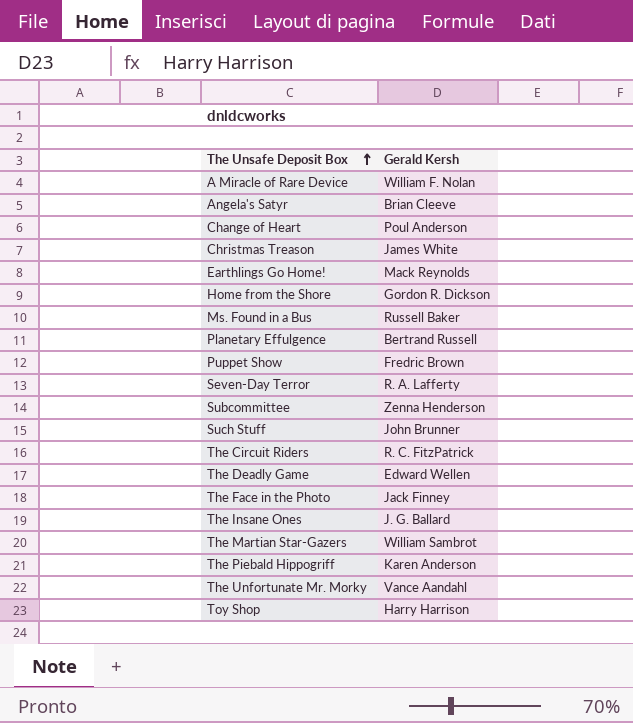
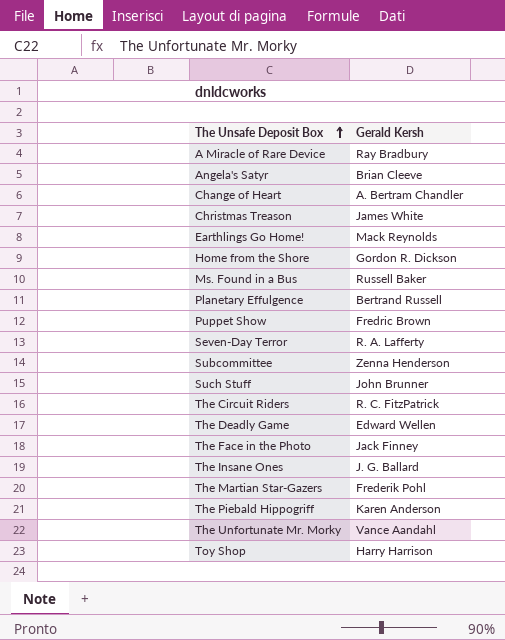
A Miracle of Rare Device | Gerald Kersh: William F. Nolan -> Ray Bradbury
Change of Heart | Gerald Kersh: Poul Anderson -> A. Bertram Chandler
The Martian Star-Gazers | Gerald Kersh: William Sambrot -> Frederik Pohl

